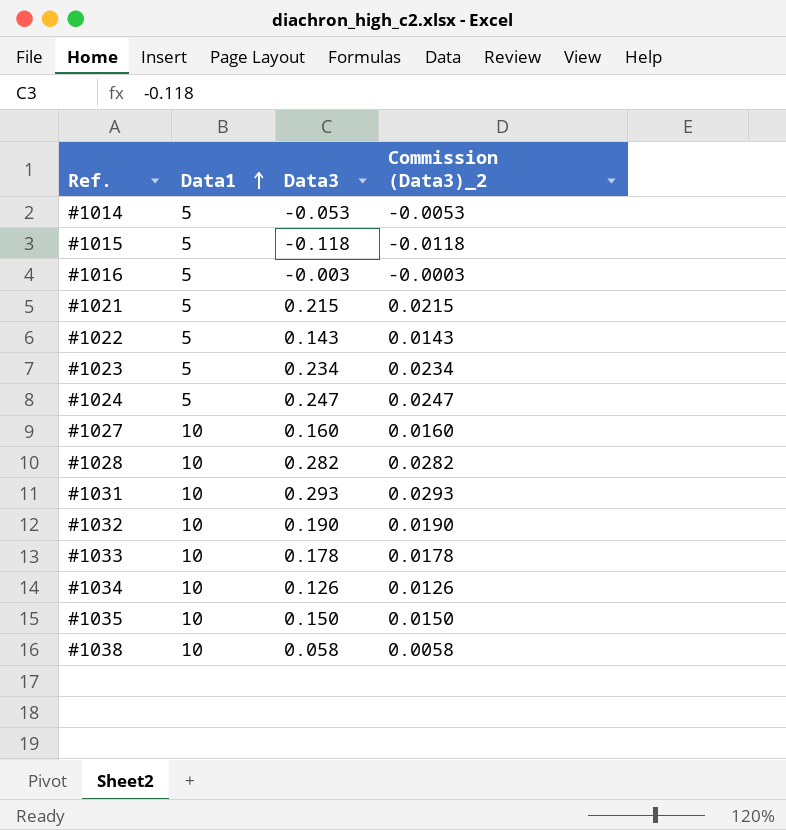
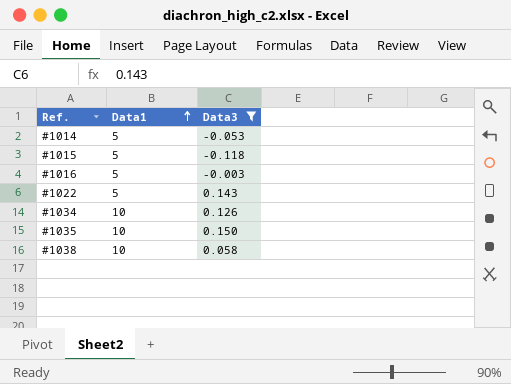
filter: none -> Data3 <= 0.150
column Commission (Data3)_2 | formula: [Data3] * 0.1 -> none

